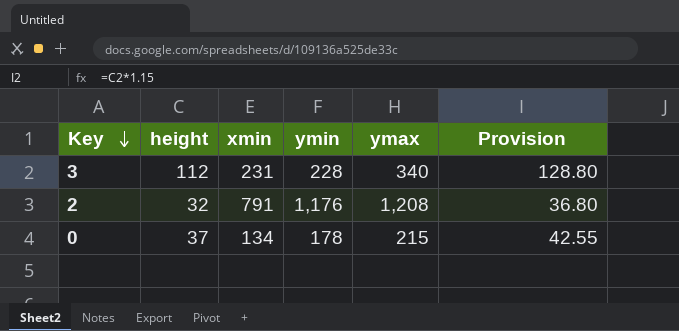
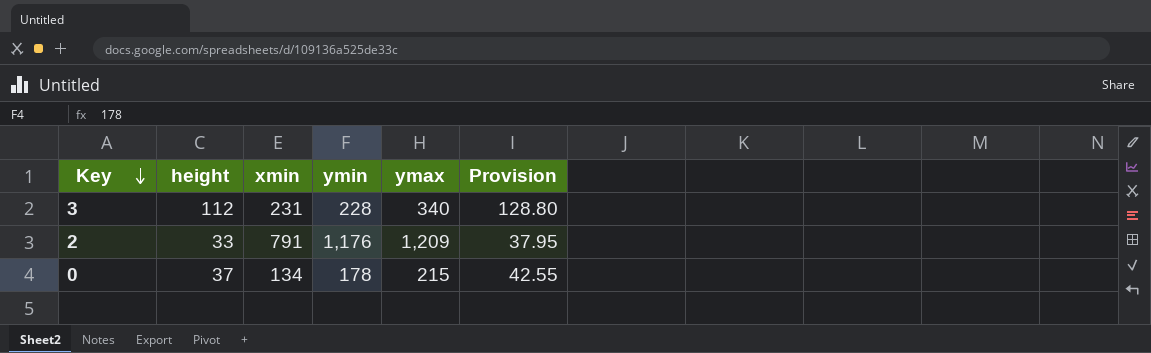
2 | height: 32 -> 33
2 | ymax: 1,208 -> 1,209
2 | Provision: 36.80 -> 37.95

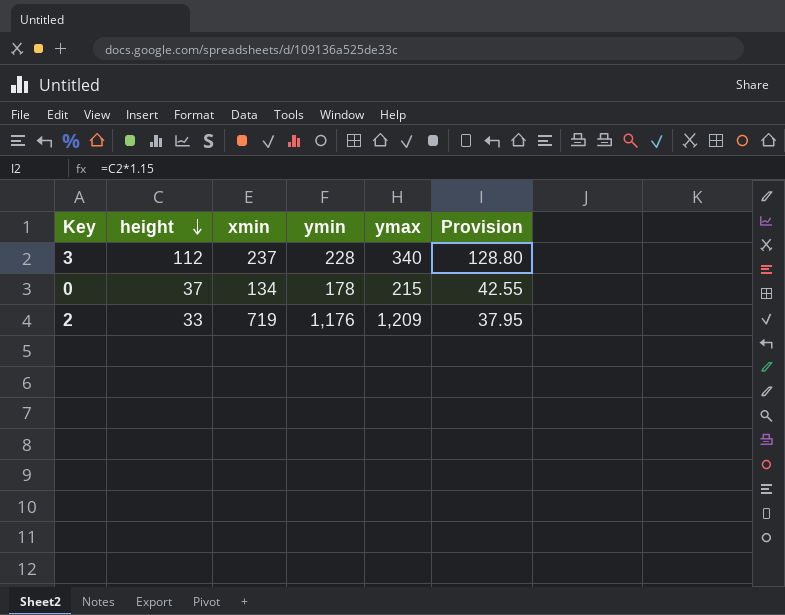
row order: Key descending -> height descending
3 | xmin: 231 -> 237
2 | xmin: 791 -> 719

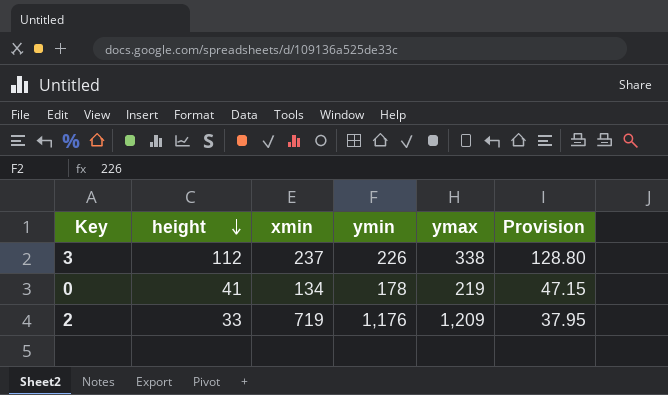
3 | ymin: 228 -> 226
3 | ymax: 340 -> 338
0 | height: 37 -> 41
0 | ymax: 215 -> 219
0 | Provision: 42.55 -> 47.15

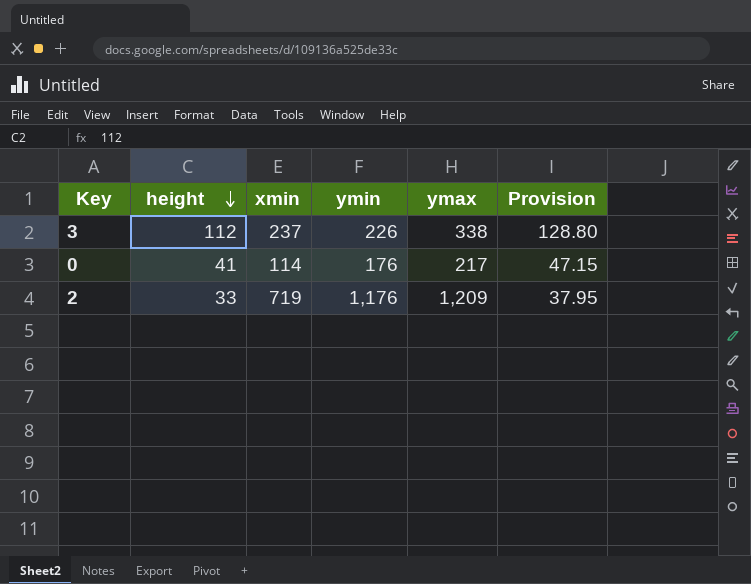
0 | xmin: 134 -> 114
0 | ymin: 178 -> 176
0 | ymax: 219 -> 217

